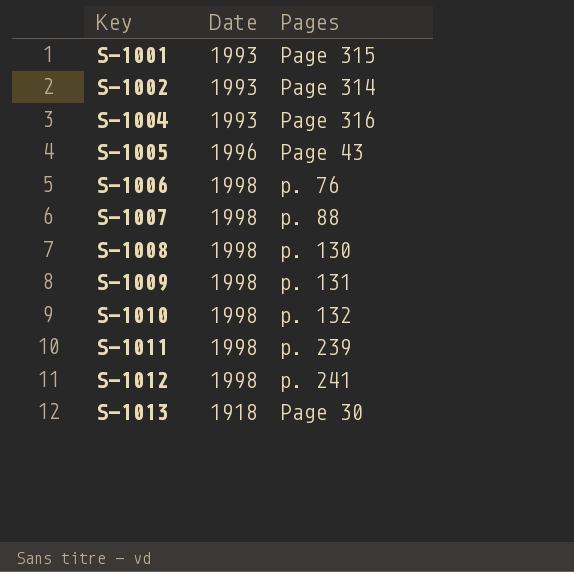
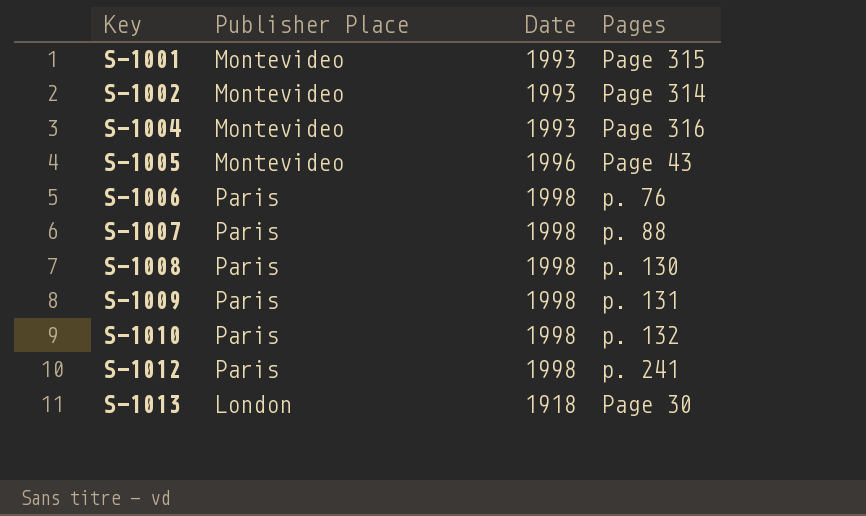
column Publisher Place | position: none -> 2
row S-1011: 1998 | p. 239 -> none

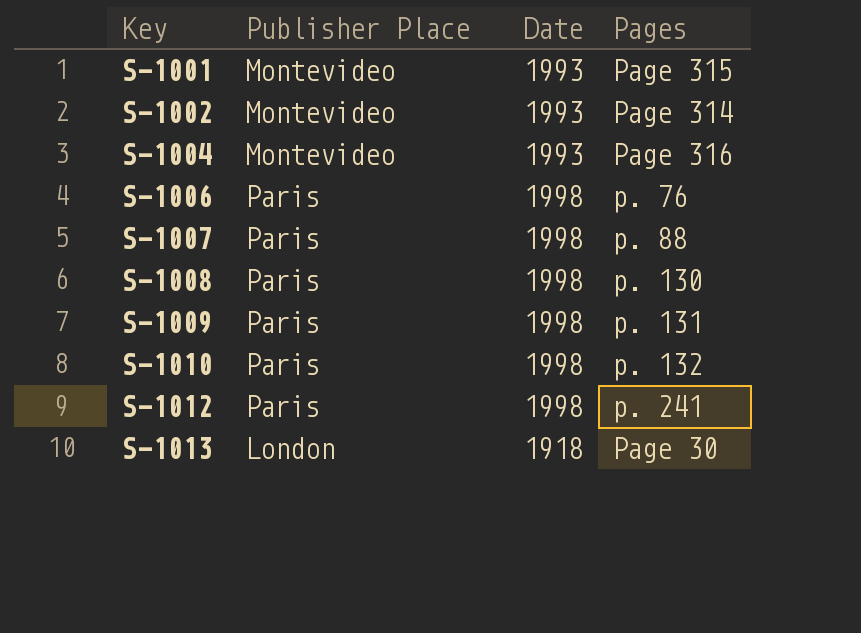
row S-1005: Montevideo | 1996 | Page 43 -> none

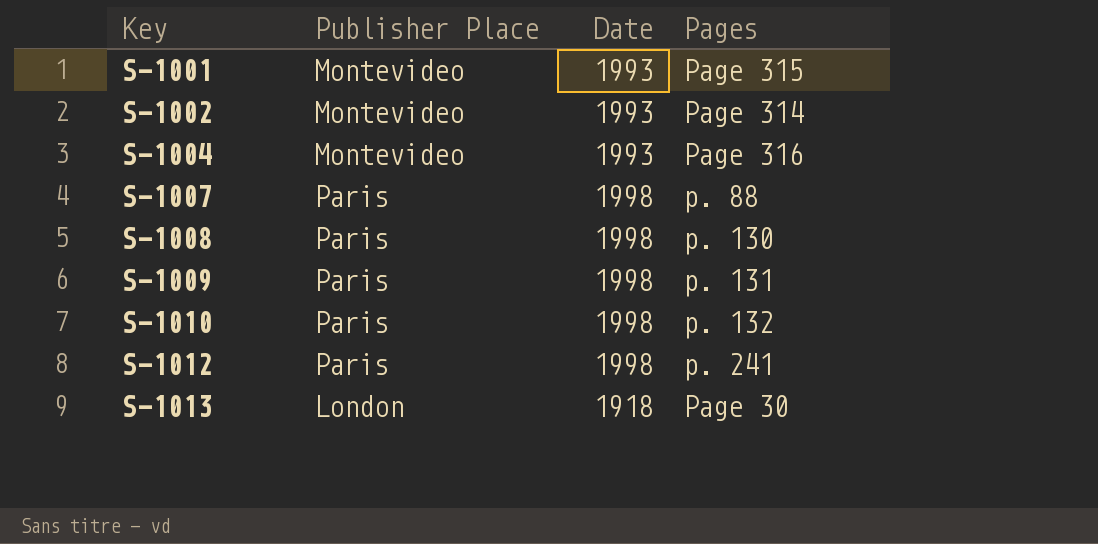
row S-1006: Paris | 1998 | p. 76 -> none

